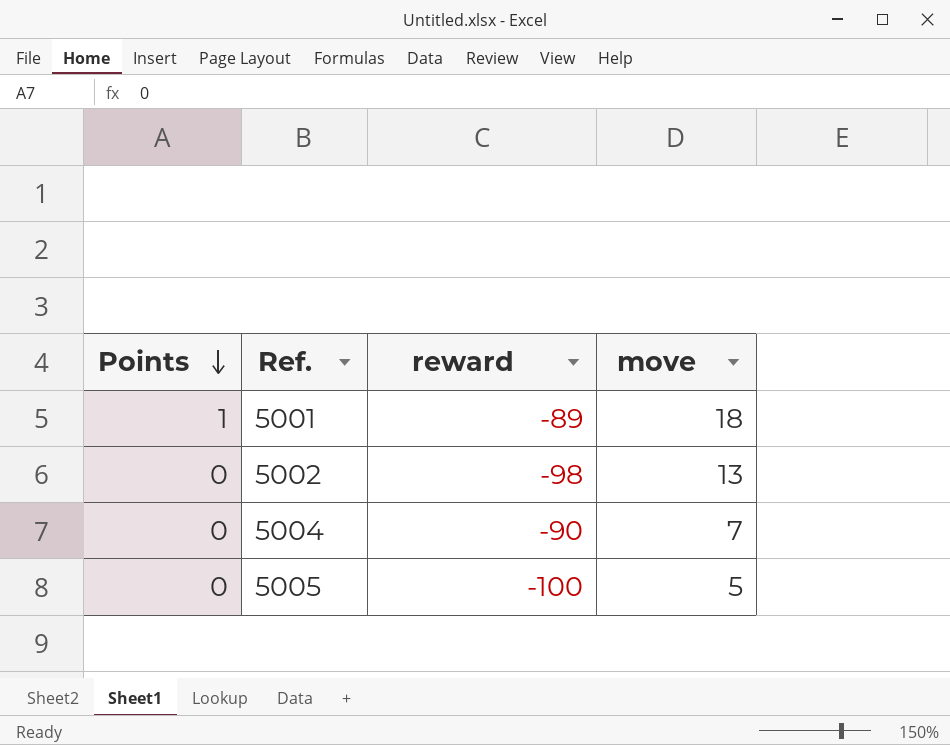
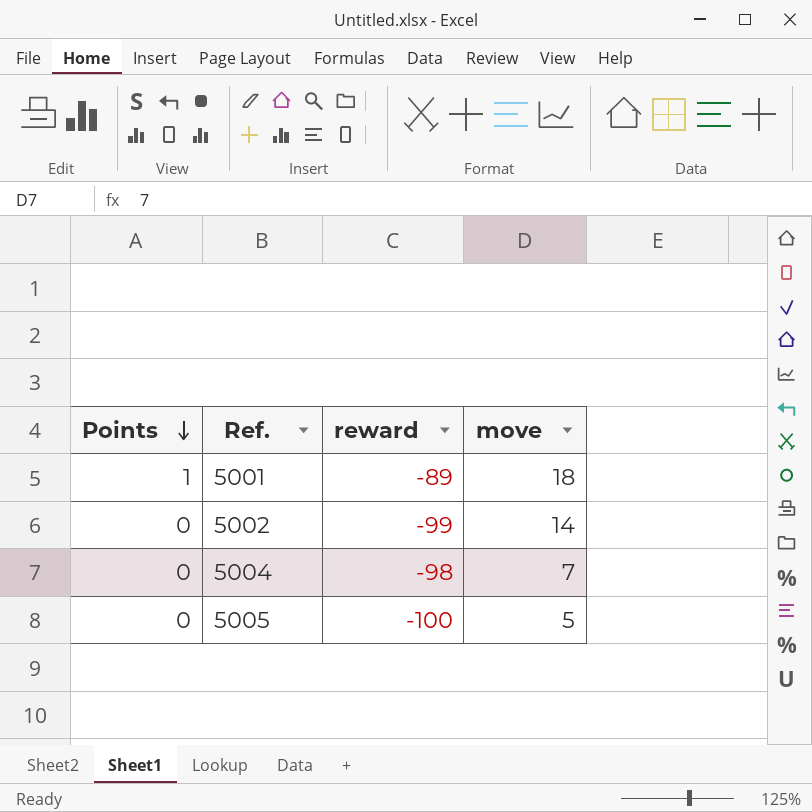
5002 | reward: -98 -> -99
5002 | move: 13 -> 14
5004 | reward: -90 -> -98

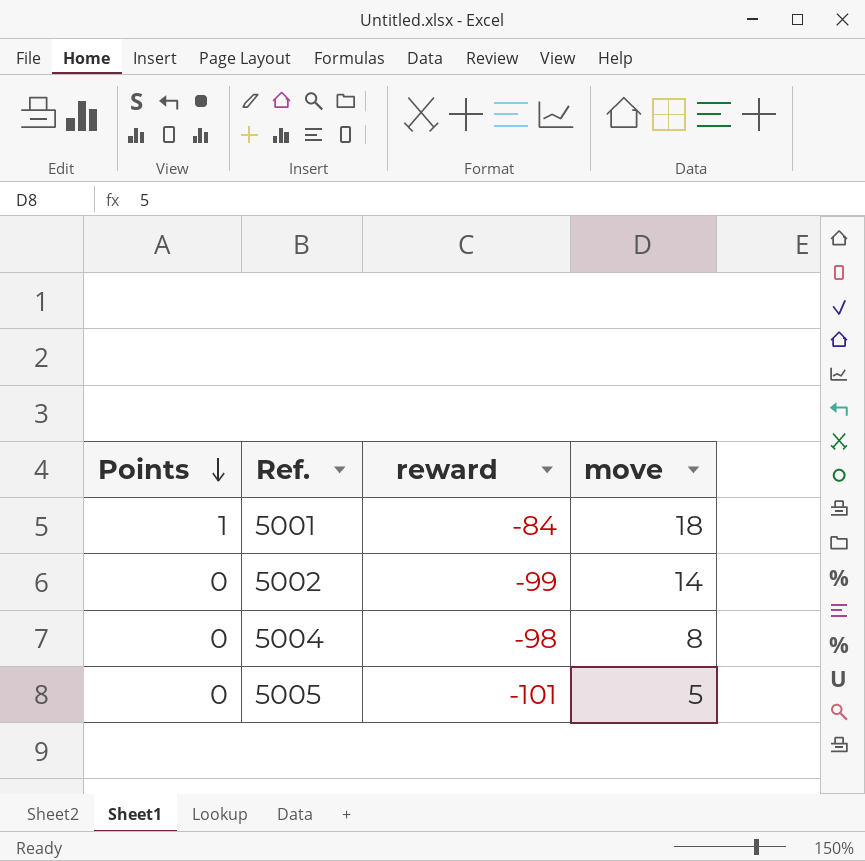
5001 | reward: -89 -> -84
5004 | move: 7 -> 8
5005 | reward: -100 -> -101

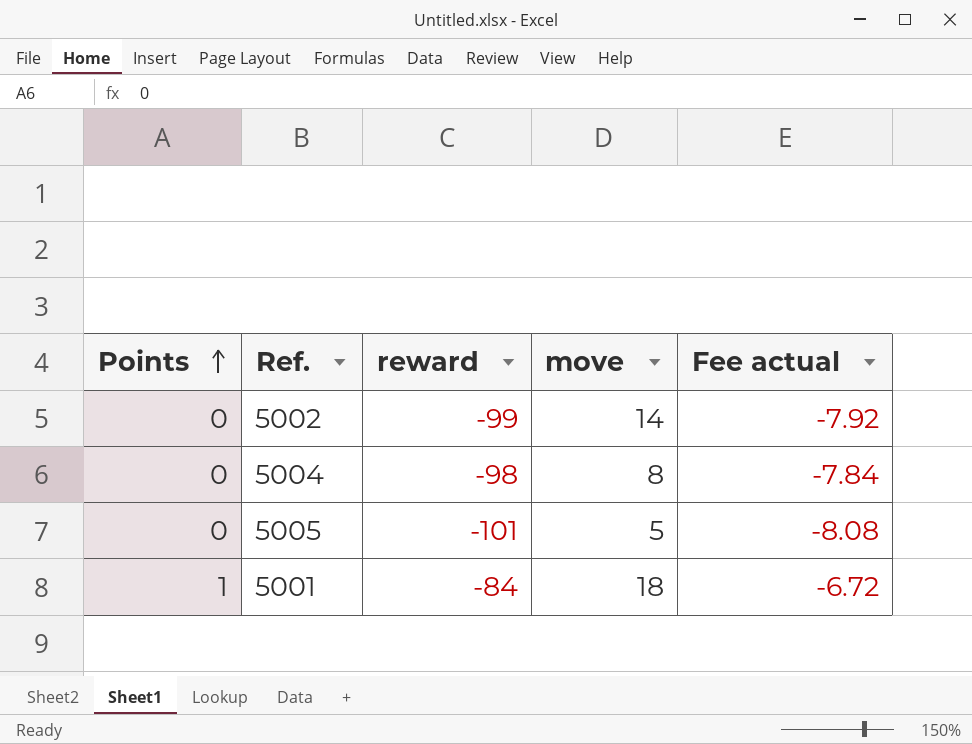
row order: Points descending -> Points ascending
column Fee actual | formula: none -> [reward] * 0.08

